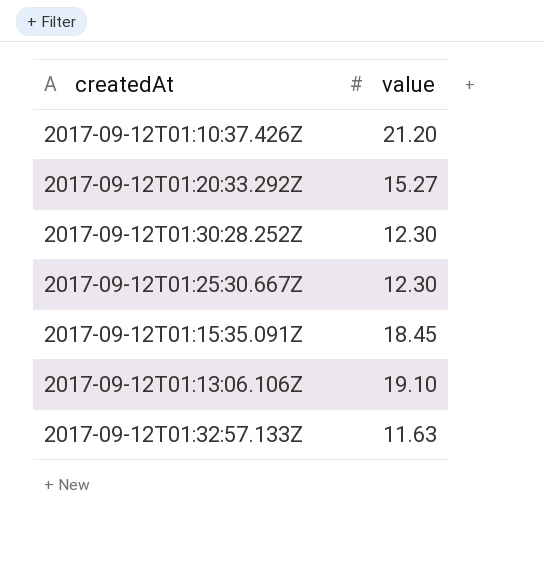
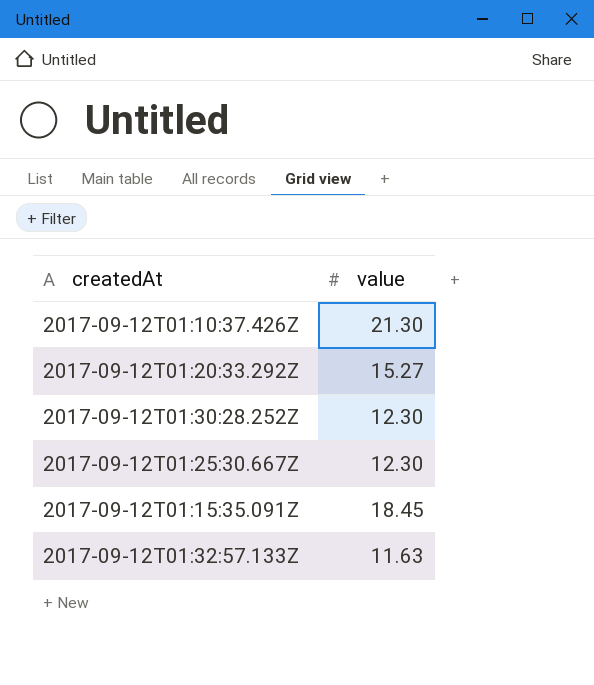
row 2017-09-12T01:13:06.106Z: 19.10 -> none
2017-09-12T01:10:37.426Z | value: 21.20 -> 21.30

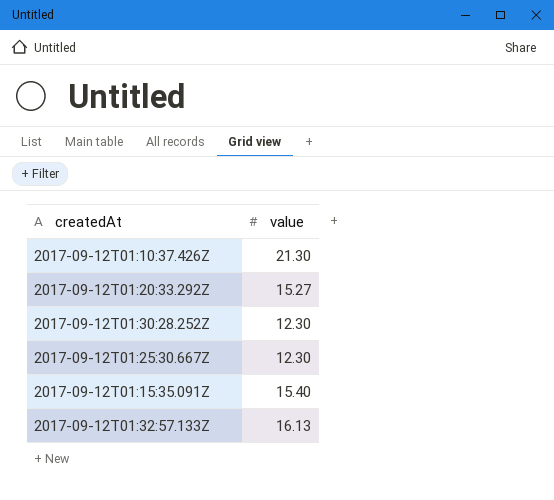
2017-09-12T01:15:35.091Z | value: 18.45 -> 15.40
2017-09-12T01:32:57.133Z | value: 11.63 -> 16.13

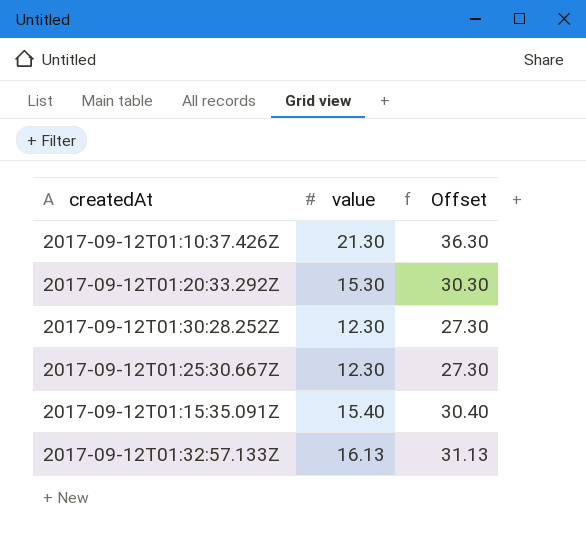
column Offset | formula: none -> [value] + 15
2017-09-12T01:20:33.292Z | value: 15.27 -> 15.30

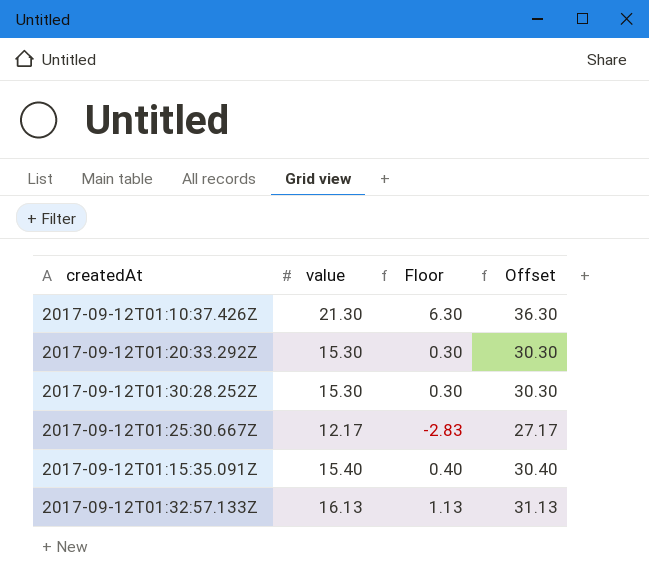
column Floor | formula: none -> [value] - 15
2017-09-12T01:30:28.252Z | value: 12.30 -> 15.30
2017-09-12T01:30:28.252Z | Offset: 27.30 -> 30.30
2017-09-12T01:25:30.667Z | value: 12.30 -> 12.17
2017-09-12T01:25:30.667Z | Offset: 27.30 -> 27.17

